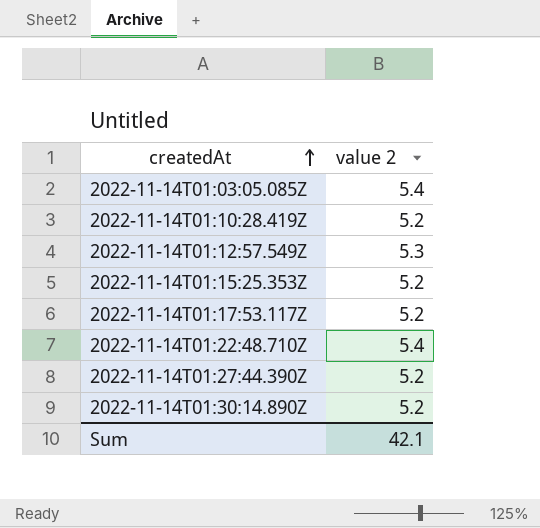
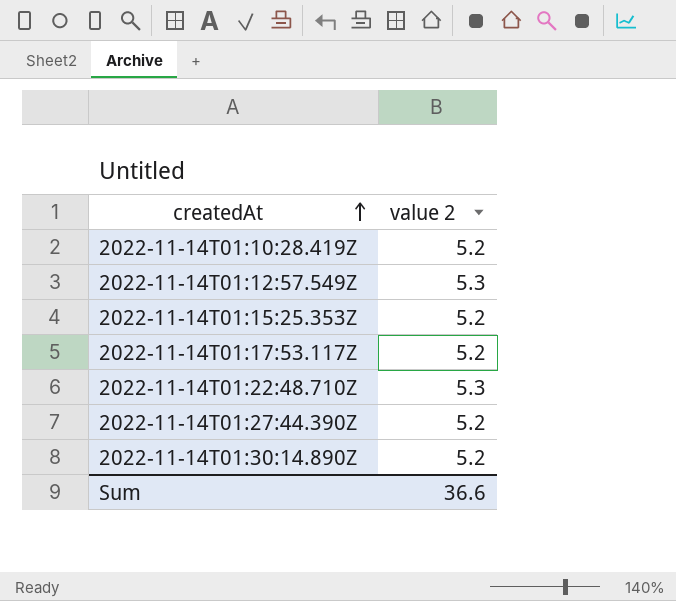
row 2022-11-14T01:03:05.085Z: 5.4 -> none
2022-11-14T01:22:48.710Z | value 2: 5.4 -> 5.3
Sum | value 2: 42.1 -> 36.6

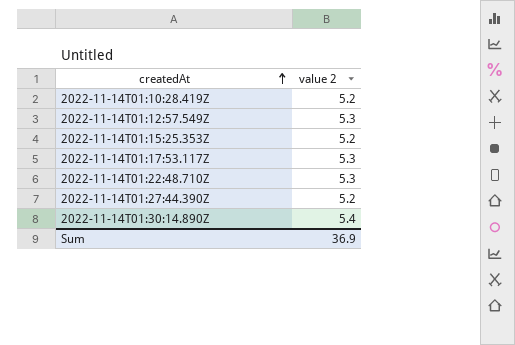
2022-11-14T01:17:53.117Z | value 2: 5.2 -> 5.3
2022-11-14T01:30:14.890Z | value 2: 5.2 -> 5.4
Sum | value 2: 36.6 -> 36.9

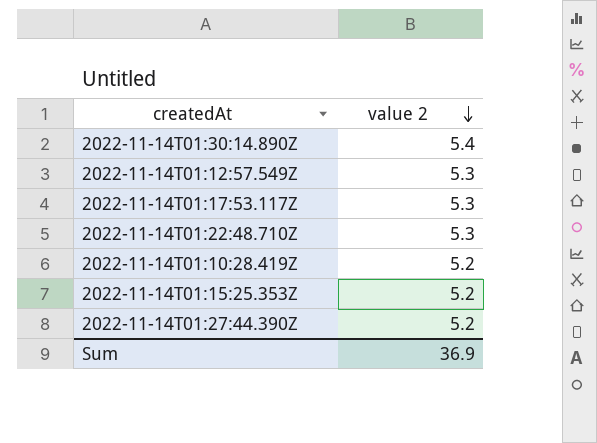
row order: createdAt ascending -> value 2 descending

